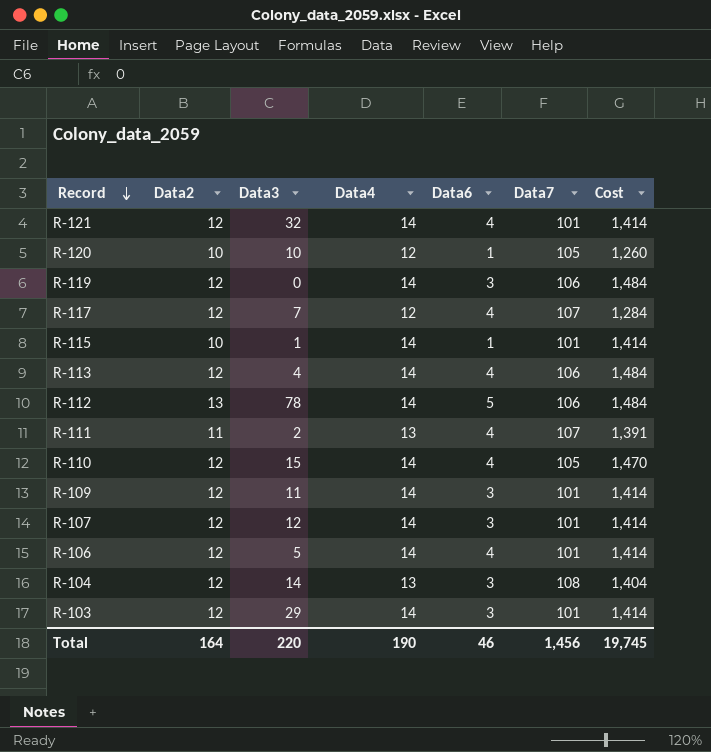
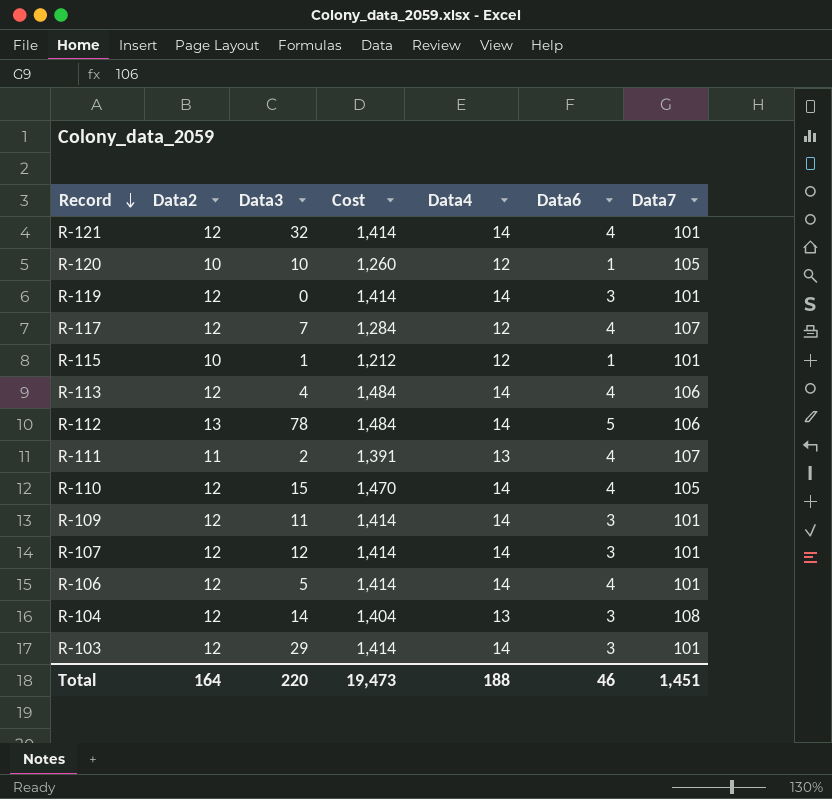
column Cost | position: 7 -> 4
R-119 | Cost: 1,484 -> 1,414
R-119 | Data7: 106 -> 101
R-115 | Cost: 1,414 -> 1,212
R-115 | Data4: 14 -> 12
Total | Cost: 19,745 -> 19,473
Total | Data4: 190 -> 188
Total | Data7: 1,456 -> 1,451

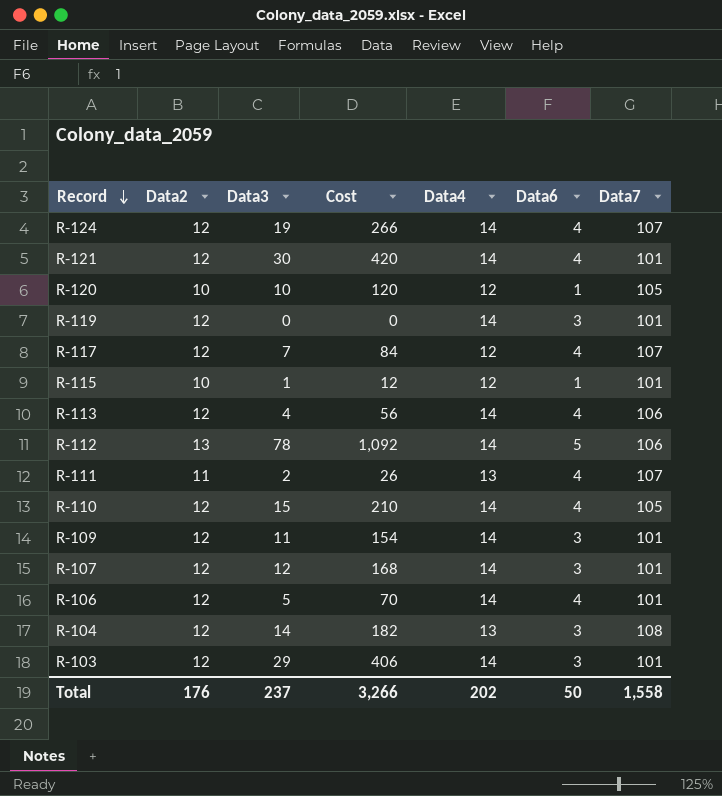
column Cost | formula: [Data4] * [Data7] -> [Data3] * [Data4]
row R-124: none -> 12 | 19 | 266 | 14 | 4 | 107
R-121 | Data3: 32 -> 30
Total | Data2: 164 -> 176
Total | Data3: 220 -> 237
Total | Cost: 19,473 -> 3,266
Total | Data4: 188 -> 202
Total | Data6: 46 -> 50
Total | Data7: 1,451 -> 1,558

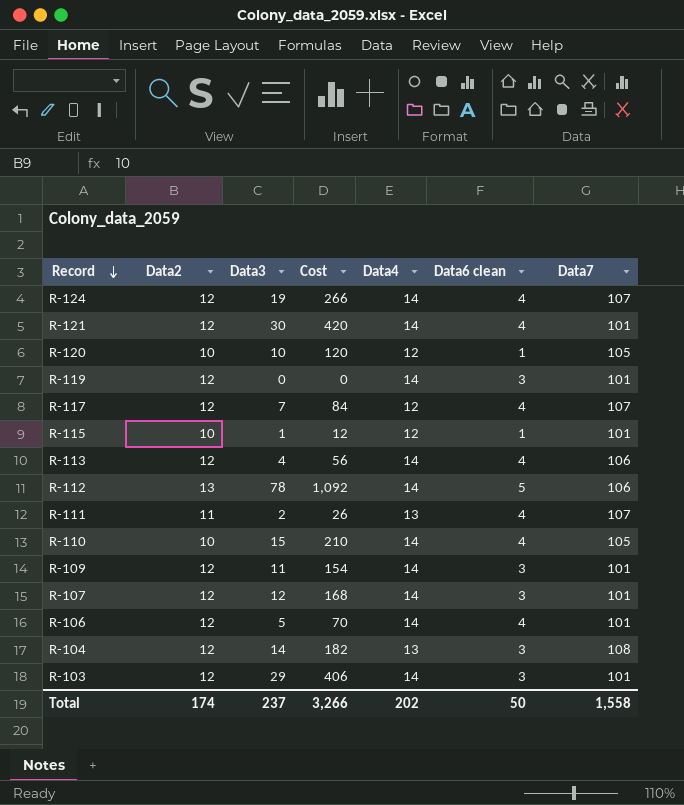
column name: Data6 -> Data6 clean
R-110 | Data2: 12 -> 10
Total | Data2: 176 -> 174

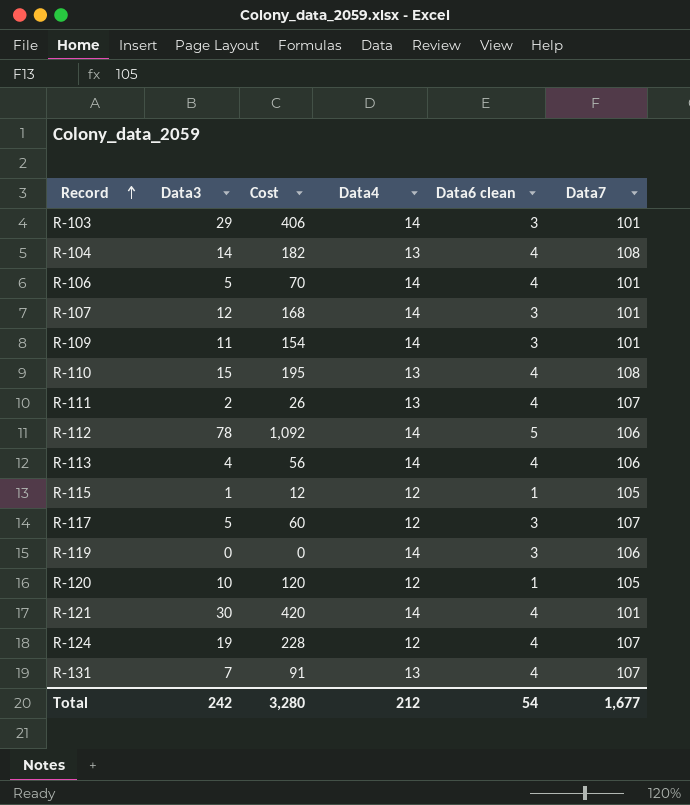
row order: Record descending -> Record ascending
column Data2 | position: 2 -> none
R-104 | Data6 clean: 3 -> 4
R-110 | Cost: 210 -> 195
R-110 | Data4: 14 -> 13
R-110 | Data7: 105 -> 108
R-115 | Data7: 101 -> 105
R-117 | Data3: 7 -> 5
R-117 | Cost: 84 -> 60
R-117 | Data6 clean: 4 -> 3
R-119 | Data7: 101 -> 106
R-124 | Cost: 266 -> 228
R-124 | Data4: 14 -> 12
row R-131: none -> 7 | 91 | 13 | 4 | 107
Total | Data3: 237 -> 242
Total | Cost: 3,266 -> 3,280
Total | Data4: 202 -> 212
Total | Data6 clean: 50 -> 54
Total | Data7: 1,558 -> 1,677

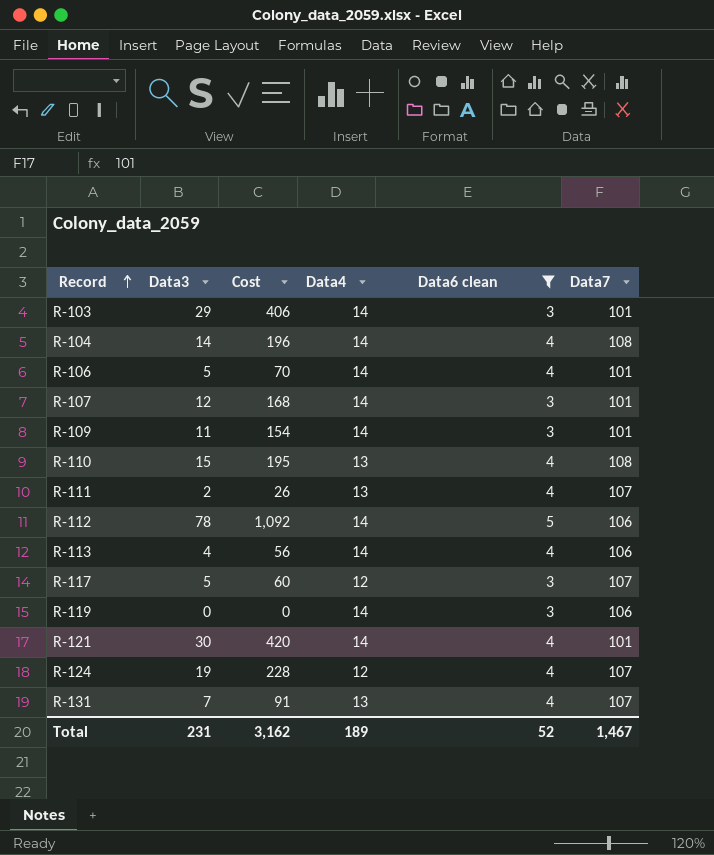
filter: none -> Data6 clean != 1
R-104 | Cost: 182 -> 196
R-104 | Data4: 13 -> 14
Total | Data3: 242 -> 231
Total | Cost: 3,280 -> 3,162
Total | Data4: 212 -> 189
Total | Data6 clean: 54 -> 52
Total | Data7: 1,677 -> 1,467

